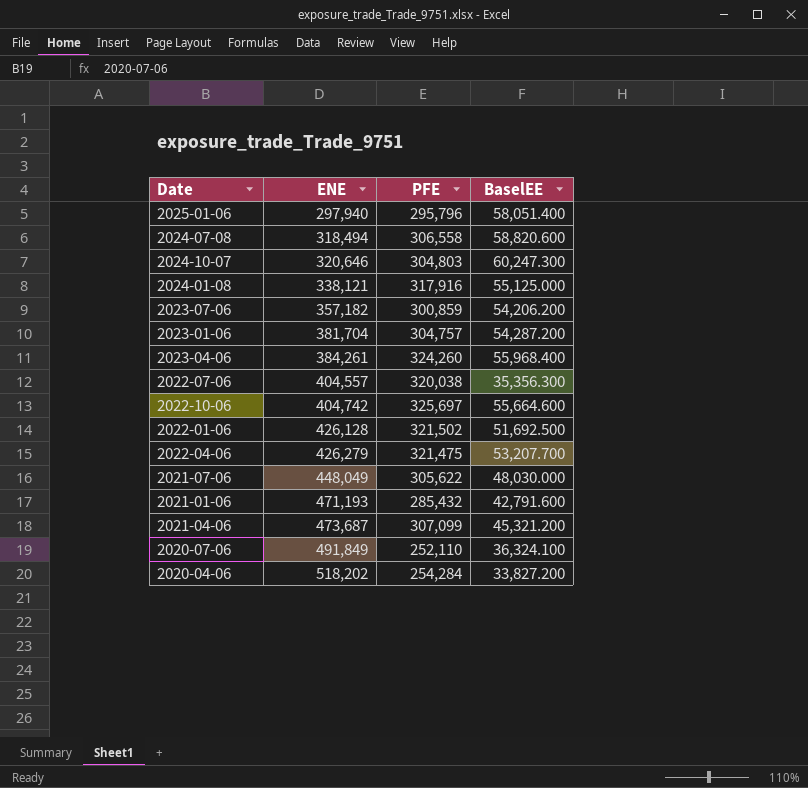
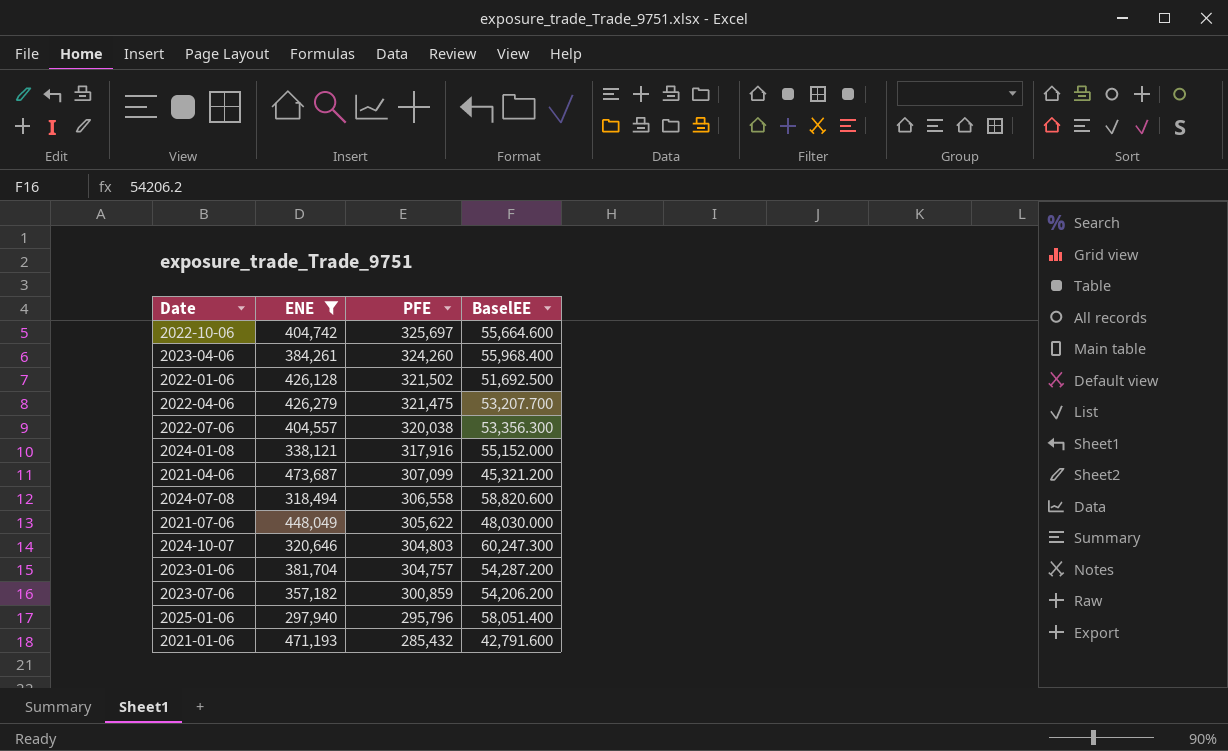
filter: none -> ENE <= 473,687
row order: ENE ascending -> PFE descending
2022-07-06 | BaselEE: 35,356.300 -> 53,356.300
2024-01-08 | BaselEE: 55,125.000 -> 55,152.000

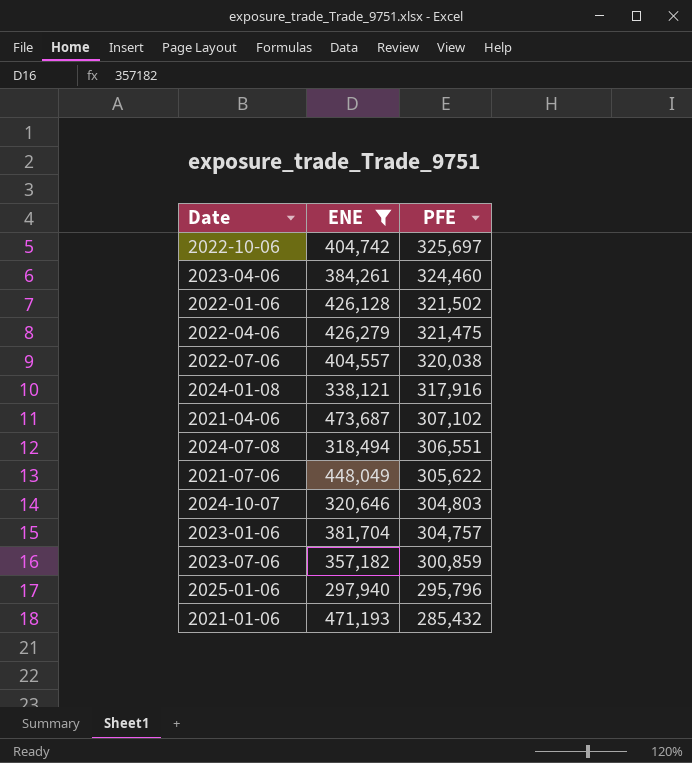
column BaselEE | position: 4 -> none
2023-04-06 | PFE: 324,260 -> 324,460
2021-04-06 | PFE: 307,099 -> 307,102
2024-07-08 | PFE: 306,558 -> 306,551

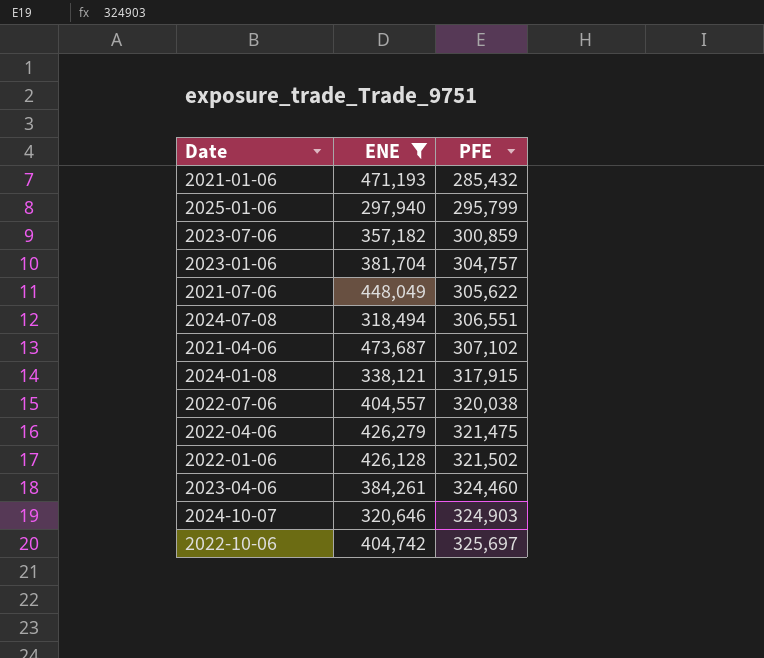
row order: PFE descending -> PFE ascending
2025-01-06 | PFE: 295,796 -> 295,799
2024-01-08 | PFE: 317,916 -> 317,915
2024-10-07 | PFE: 304,803 -> 324,903

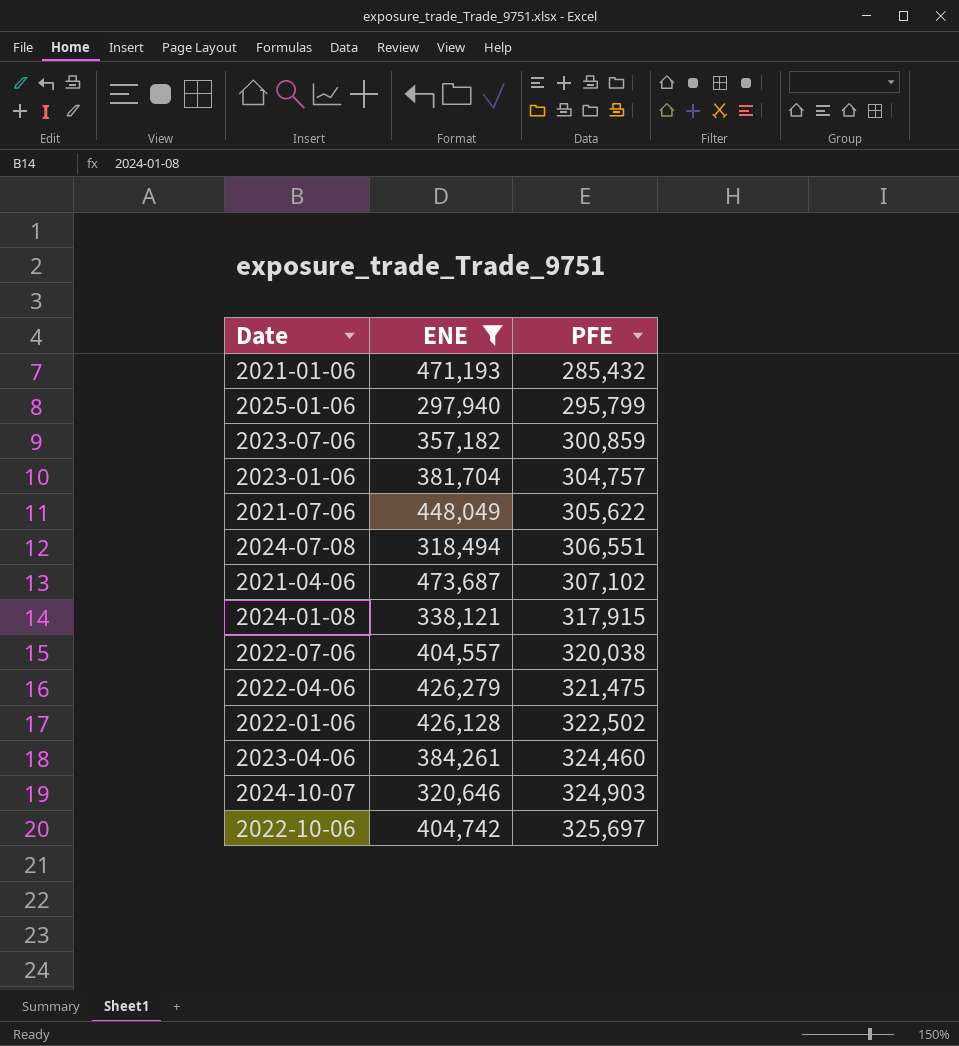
2022-01-06 | PFE: 321,502 -> 322,502

